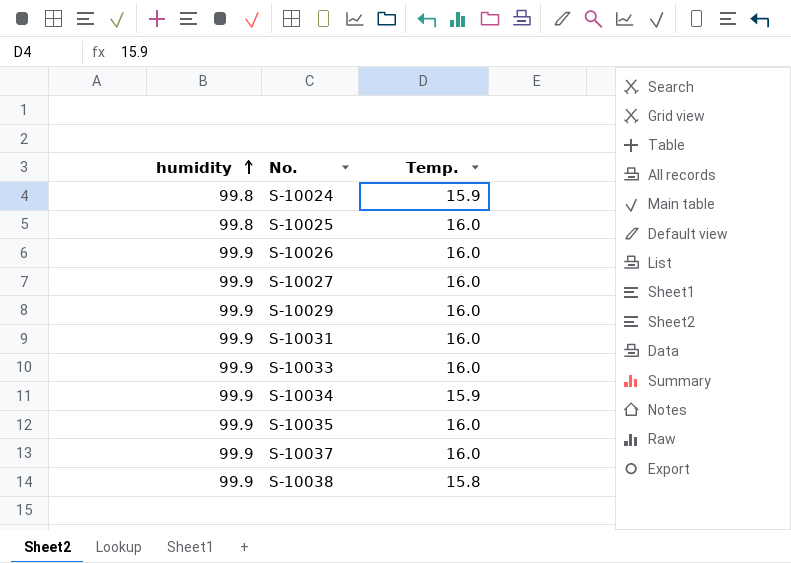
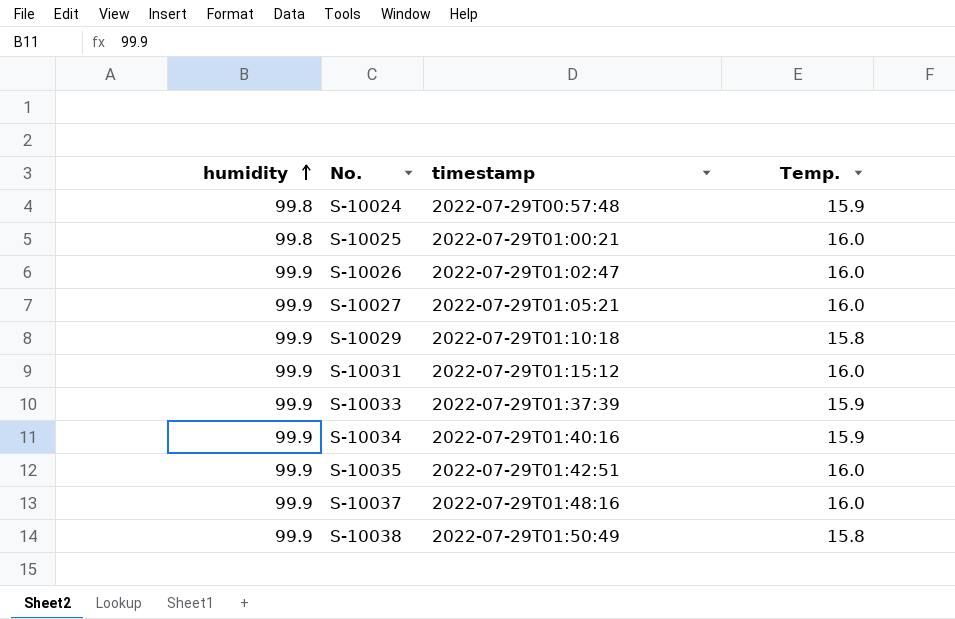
column timestamp | position: none -> 3
S-10029 | Temp.: 16.0 -> 15.8
S-10033 | Temp.: 16.0 -> 15.9

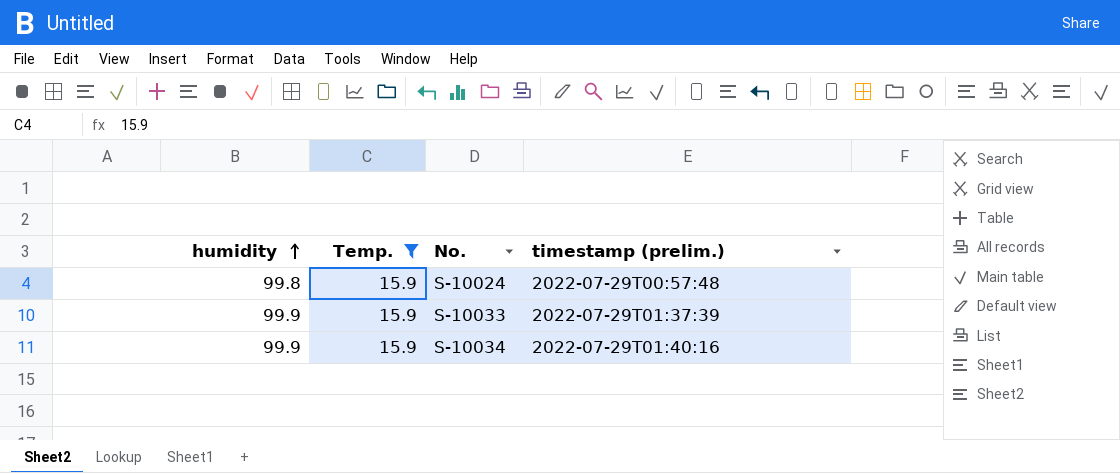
filter: none -> Temp. = 15.9
column Temp. | position: 4 -> 2
column name: timestamp -> timestamp (prelim.)

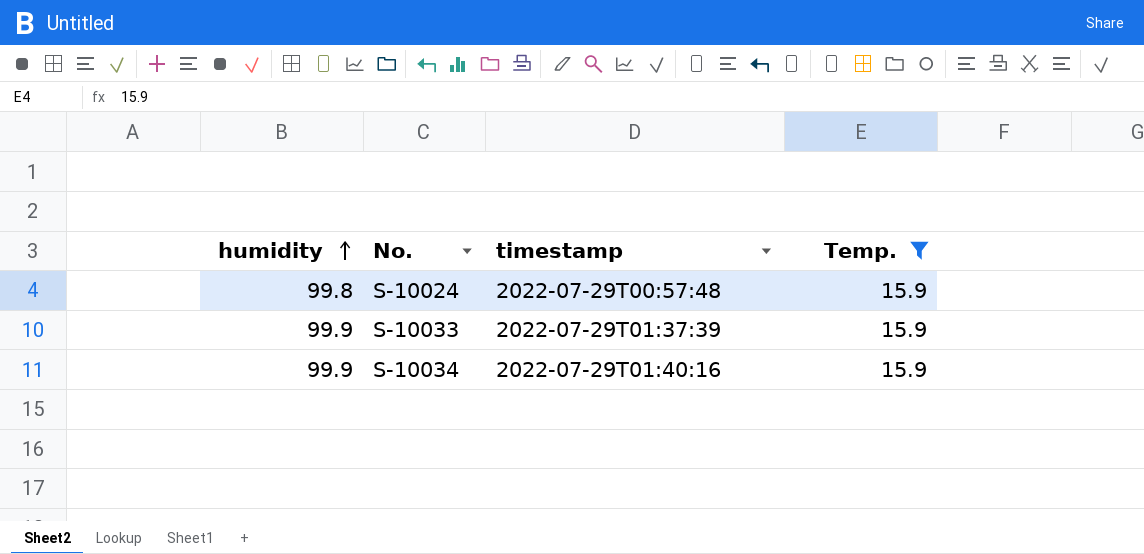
column name: timestamp (prelim.) -> timestamp
column Temp. | position: 2 -> 4

